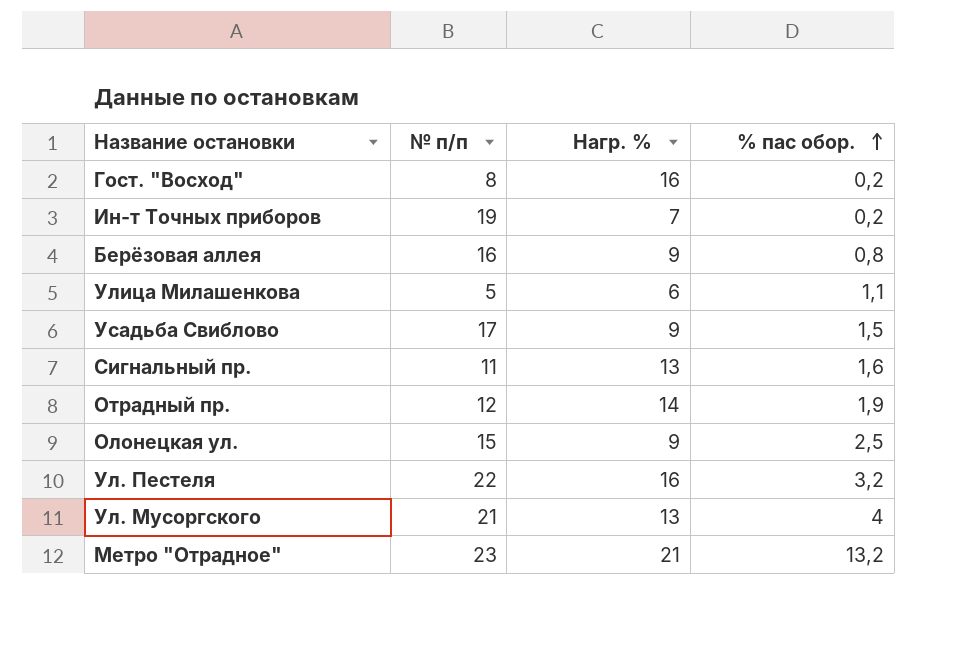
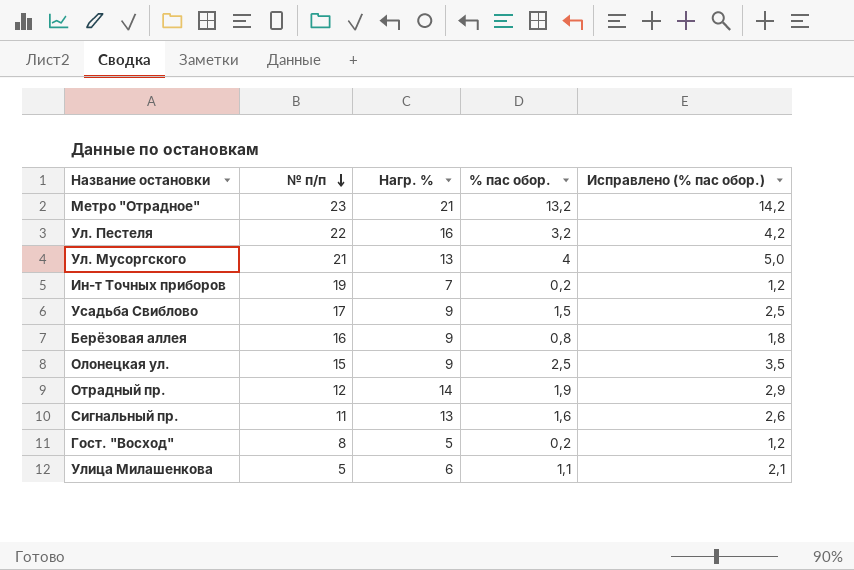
row order: % пас обор. ascending -> № п/п descending
column Исправлено (% пас обор.) | formula: none -> [% пас обор.] + 1
Гост. "Восход" | Нагр. %: 16 -> 5

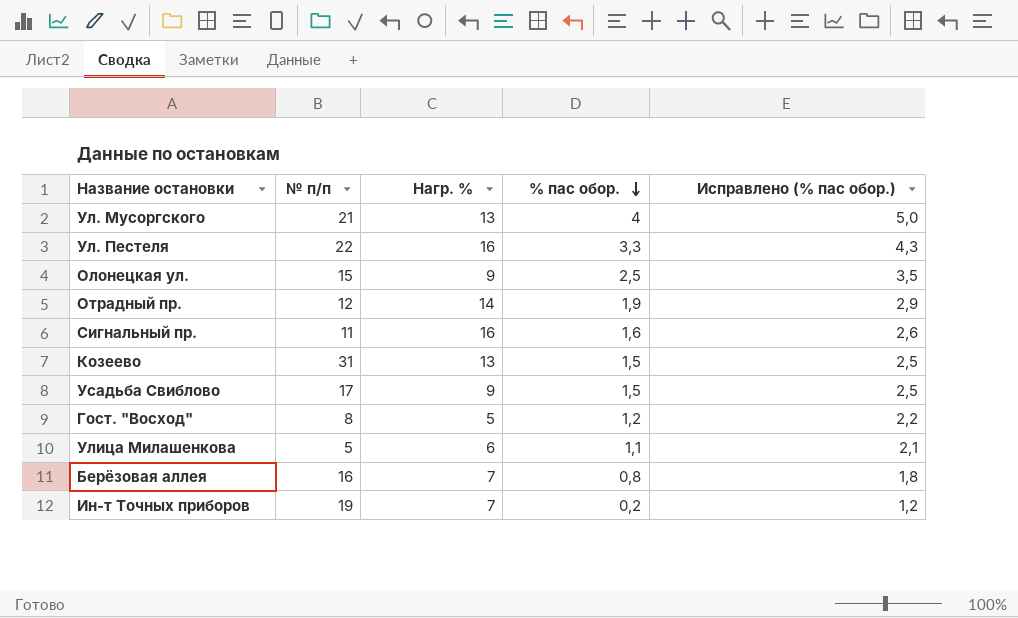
row order: № п/п descending -> % пас обор. descending
row Метро "Отрадное": 23 | 21 | 13,2 | 14,2 -> none
Ул. Пестеля | % пас обор.: 3,2 -> 3,3
Ул. Пестеля | Исправлено (% пас обор.): 4,2 -> 4,3
Сигнальный пр. | Нагр. %: 13 -> 16
row Козеево: none -> 31 | 13 | 1,5 | 2,5
Гост. "Восход" | % пас обор.: 0,2 -> 1,2
Гост. "Восход" | Исправлено (% пас обор.): 1,2 -> 2,2
Берёзовая аллея | Нагр. %: 9 -> 7

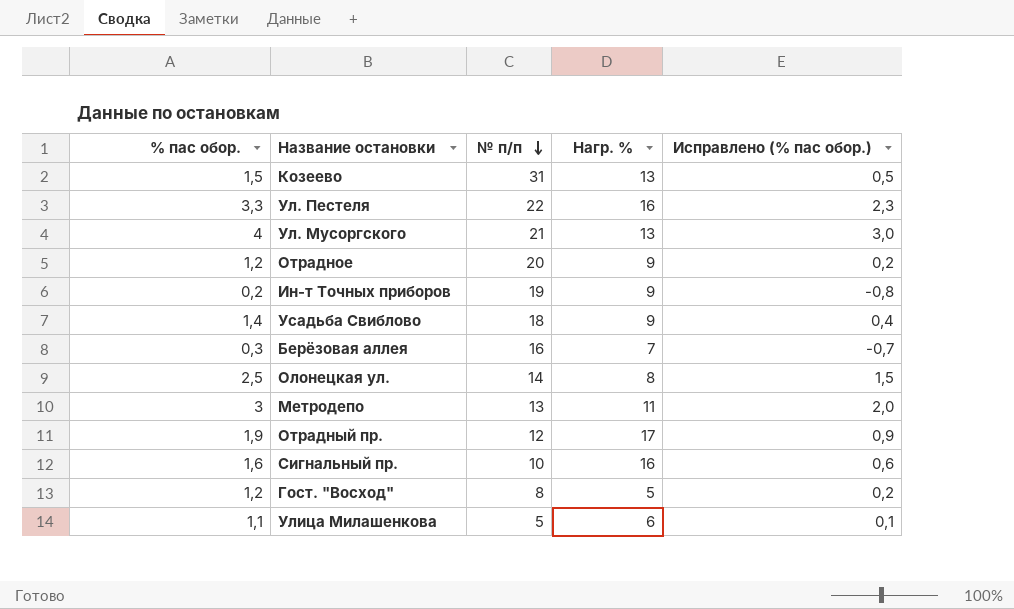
row order: % пас обор. descending -> № п/п descending
column % пас обор. | position: 4 -> 1
column Исправлено (% пас обор.) | formula: [% пас обор.] + 1 -> [% пас обор.] - 1
row Отрадное: none -> 1,2 | 20 | 9 | 0,2
Ин-т Точных приборов | Нагр. %: 7 -> 9
Усадьба Свиблово | % пас обор.: 1,5 -> 1,4
Усадьба Свиблово | № п/п: 17 -> 18
Берёзовая аллея | % пас обор.: 0,8 -> 0,3
Олонецкая ул. | № п/п: 15 -> 14
Олонецкая ул. | Нагр. %: 9 -> 8
row Метродепо: none -> 3 | 13 | 11 | 2,0
Отрадный пр. | Нагр. %: 14 -> 17
Сигнальный пр. | № п/п: 11 -> 10

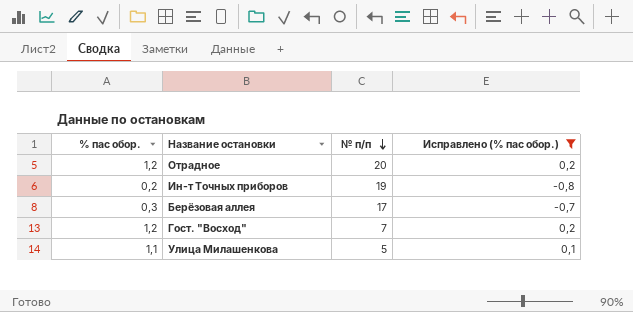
filter: none -> Исправлено (% пас обор.) <= 0,2
column Нагр. % | position: 4 -> none
Берёзовая аллея | № п/п: 16 -> 17
Гост. "Восход" | № п/п: 8 -> 7

